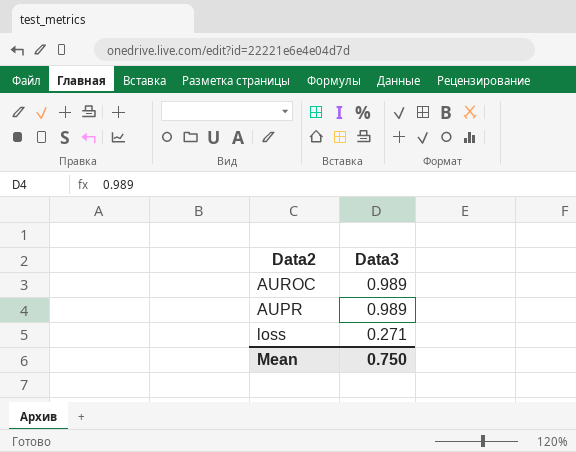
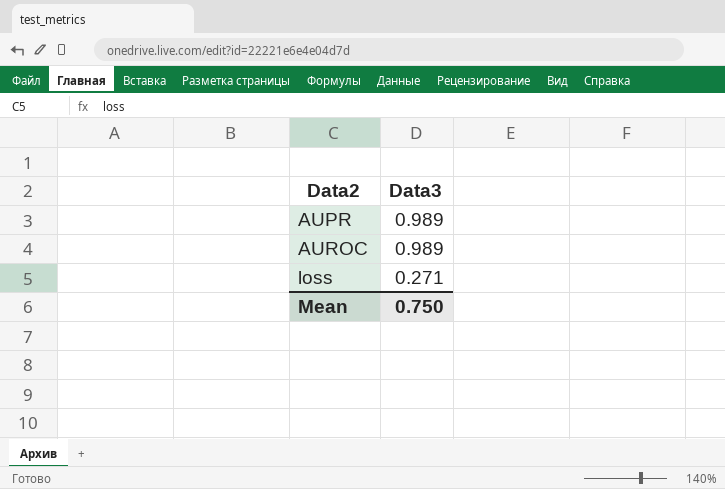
row order: Data3 descending -> Data2 ascending

